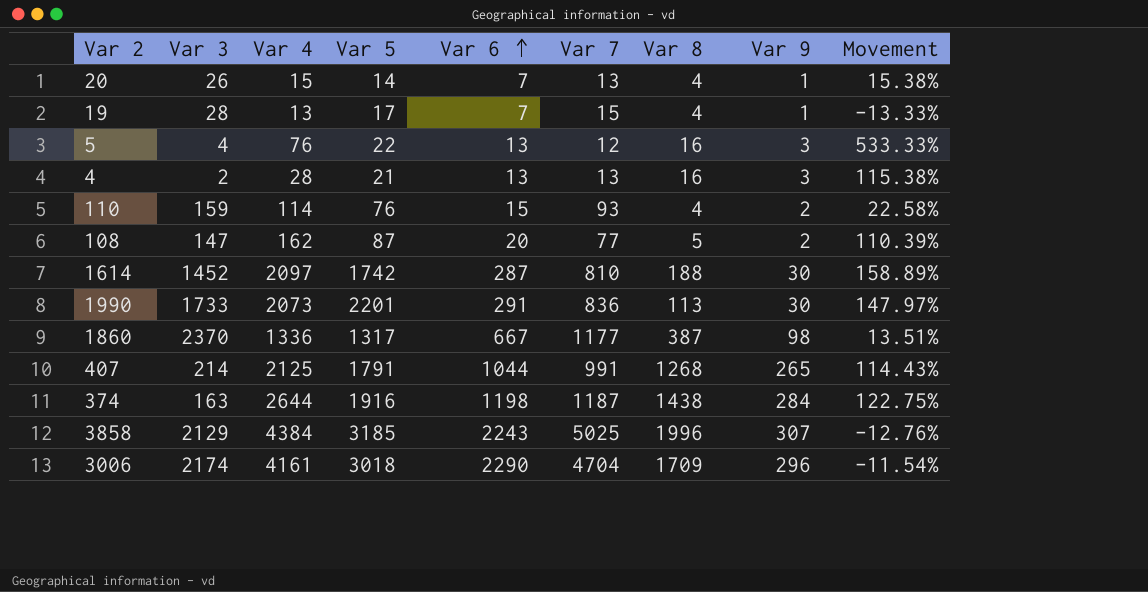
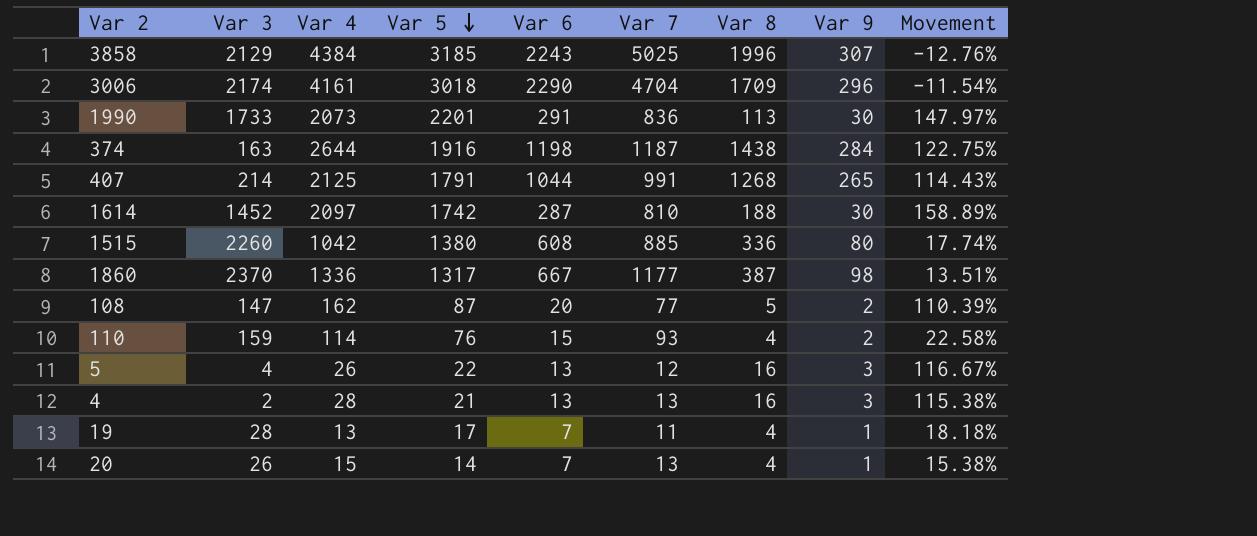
row order: Var 6 ascending -> Var 5 descending
row 1515: none -> 2260 | 1042 | 1380 | 608 | 885 | 336 | 80 | 17.74%
5 | Var 4: 76 -> 26
5 | Movement: 533.33% -> 116.67%
19 | Var 7: 15 -> 11
19 | Movement: -13.33% -> 18.18%

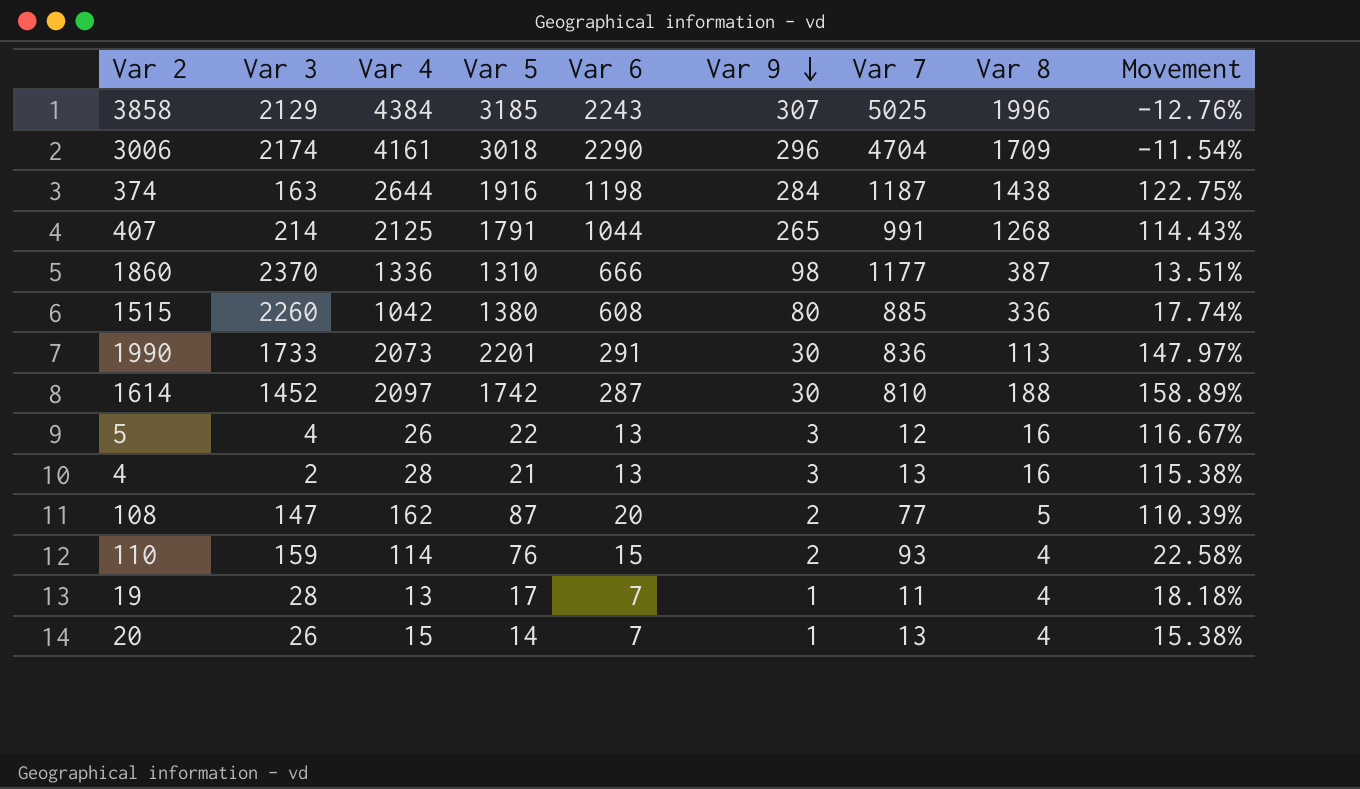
row order: Var 5 descending -> Var 9 descending
column Var 9 | position: 8 -> 6
1860 | Var 5: 1317 -> 1310
1860 | Var 6: 667 -> 666

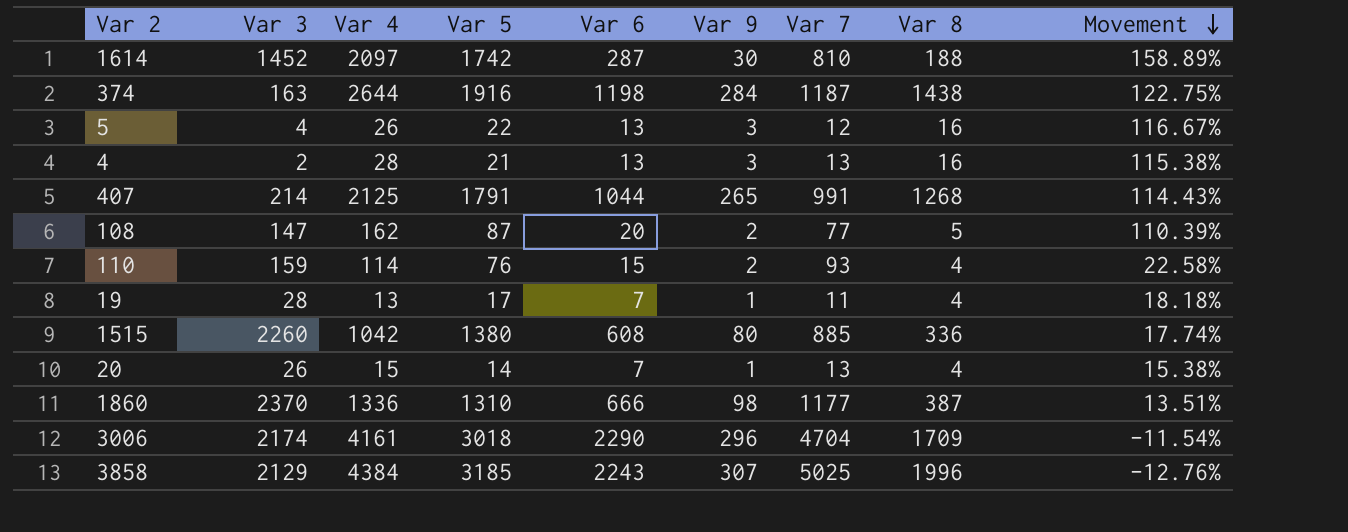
row order: Var 9 descending -> Movement descending
row 1990: 1733 | 2073 | 2201 | 291 | 30 | 836 | 113 | 147.97% -> none

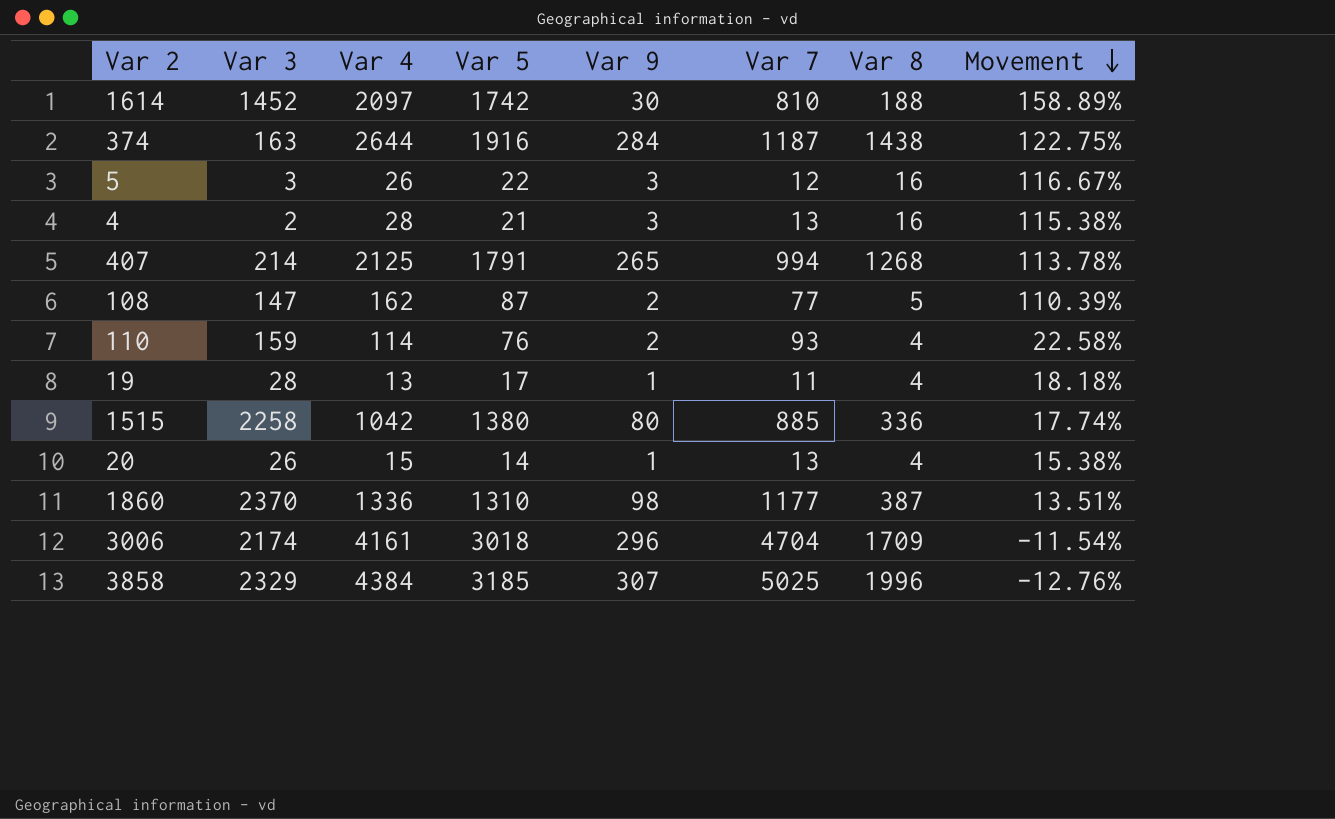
column Var 6 | position: 5 -> none
5 | Var 3: 4 -> 3
407 | Var 7: 991 -> 994
407 | Movement: 114.43% -> 113.78%
1515 | Var 3: 2260 -> 2258
3858 | Var 3: 2129 -> 2329

